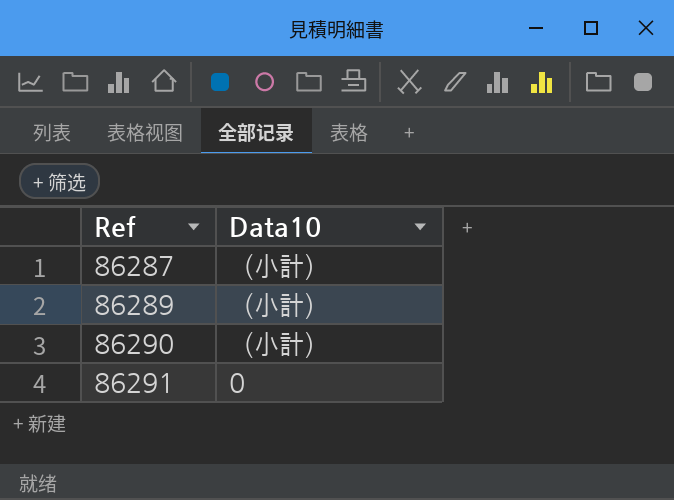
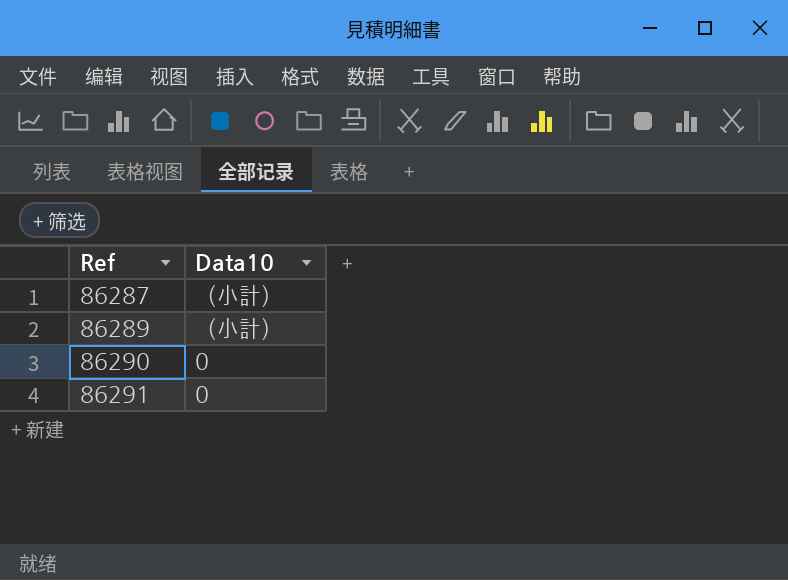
86290 | Data10: （小計） -> 0

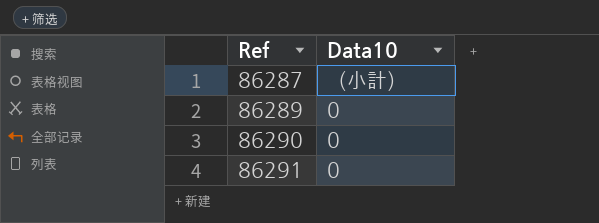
86289 | Data10: （小計） -> 0

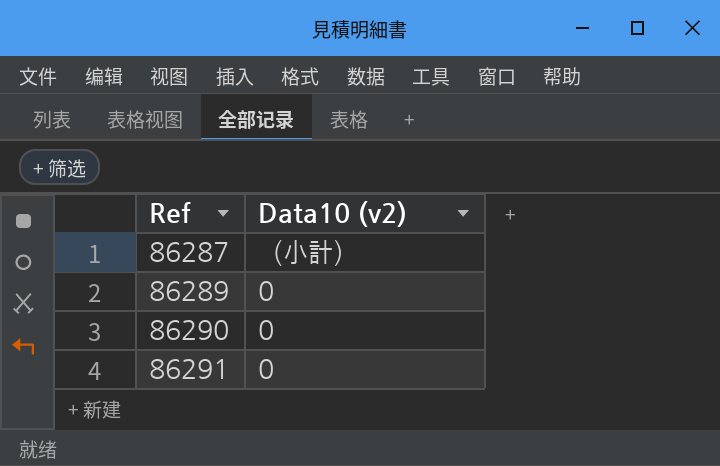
column name: Data10 -> Data10 (v2)

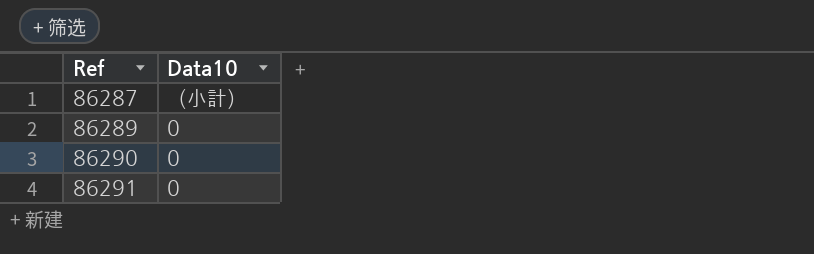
column name: Data10 (v2) -> Data10

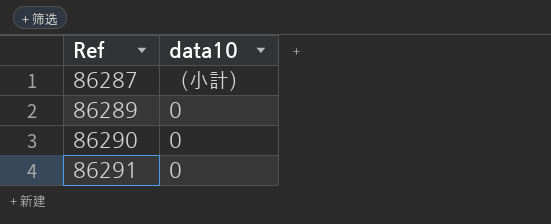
column name: Data10 -> data10

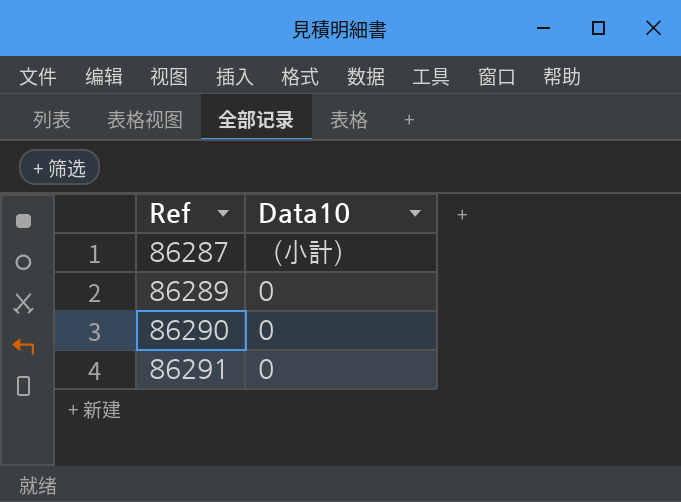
column name: data10 -> Data10

